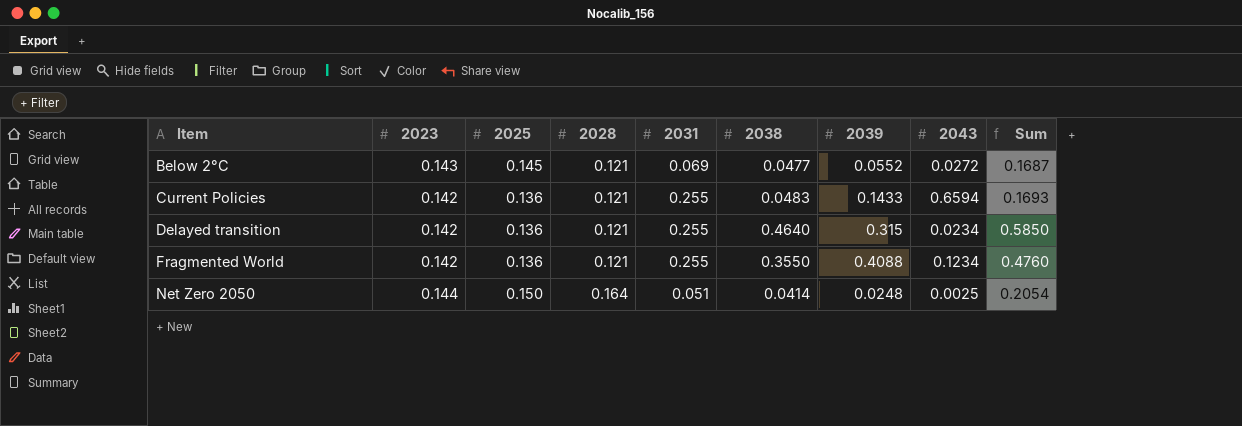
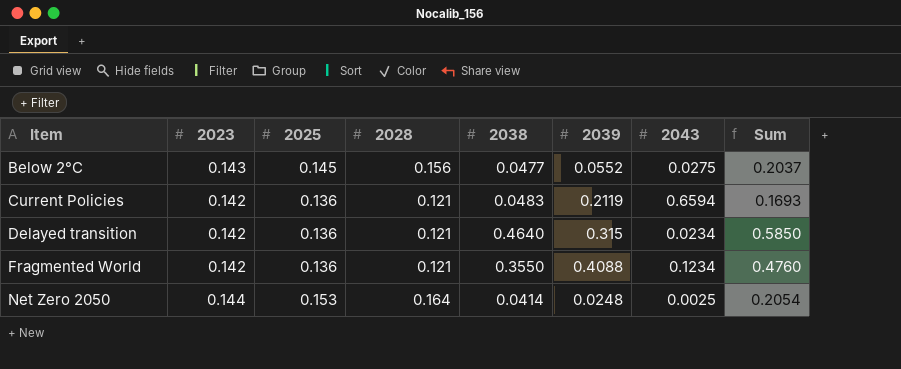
column 2031 | position: 5 -> none
Below 2°C | 2028: 0.121 -> 0.156
Below 2°C | 2043: 0.0272 -> 0.0275
Below 2°C | Sum: 0.1687 -> 0.2037
Current Policies | 2039: 0.1433 -> 0.2119
Net Zero 2050 | 2025: 0.150 -> 0.153

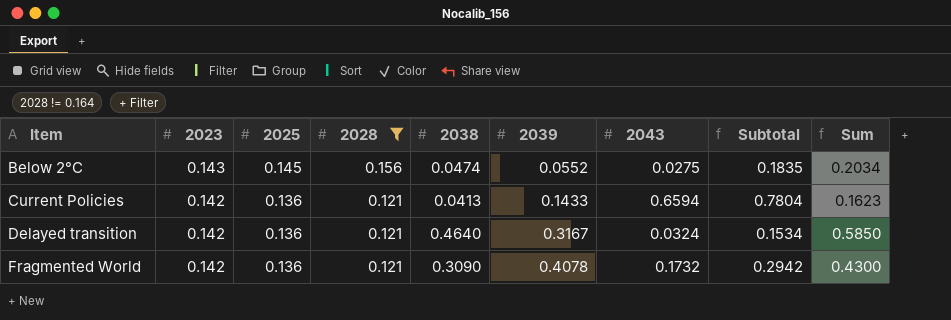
filter: none -> 2028 != 0.164
column Subtotal | formula: none -> [2028] + [2043]
Below 2°C | 2038: 0.0477 -> 0.0474
Below 2°C | Sum: 0.2037 -> 0.2034
Current Policies | 2038: 0.0483 -> 0.0413
Current Policies | 2039: 0.2119 -> 0.1433
Current Policies | Sum: 0.1693 -> 0.1623
Delayed transition | 2039: 0.315 -> 0.3167
Delayed transition | 2043: 0.0234 -> 0.0324
Fragmented World | 2038: 0.3550 -> 0.3090
Fragmented World | 2039: 0.4088 -> 0.4078
Fragmented World | 2043: 0.1234 -> 0.1732
Fragmented World | Sum: 0.4760 -> 0.4300

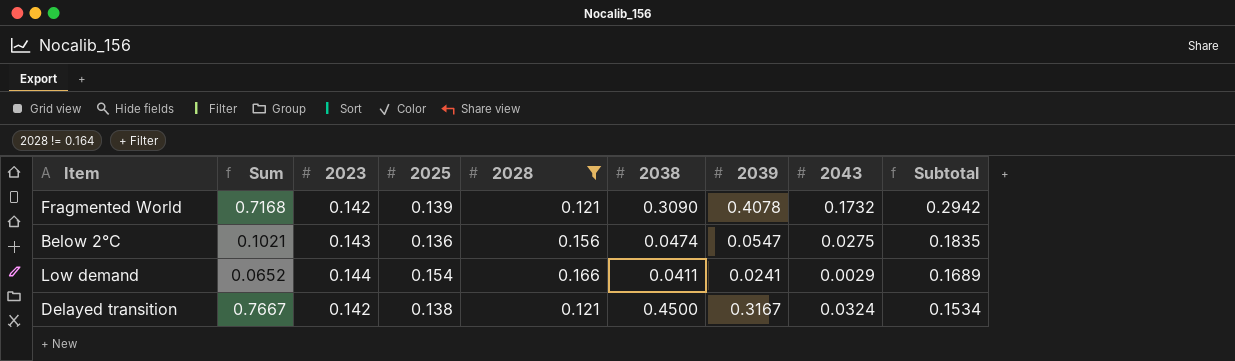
row order: Item ascending -> Subtotal descending
column Sum | formula: [2028] + [2038] -> [2038] + [2039]
column Sum | position: 9 -> 2
row Current Policies: 0.142 | 0.136 | 0.121 | 0.0413 | 0.1433 | 0.6594 | 0.7804 | 0.1623 -> none
Fragmented World | 2025: 0.136 -> 0.139
Below 2°C | 2025: 0.145 -> 0.136
Below 2°C | 2039: 0.0552 -> 0.0547
row Low demand: none -> 0.0652 | 0.144 | 0.154 | 0.166 | 0.0411 | 0.0241 | 0.0029 | 0.1689
Delayed transition | 2025: 0.136 -> 0.138
Delayed transition | 2038: 0.4640 -> 0.4500

